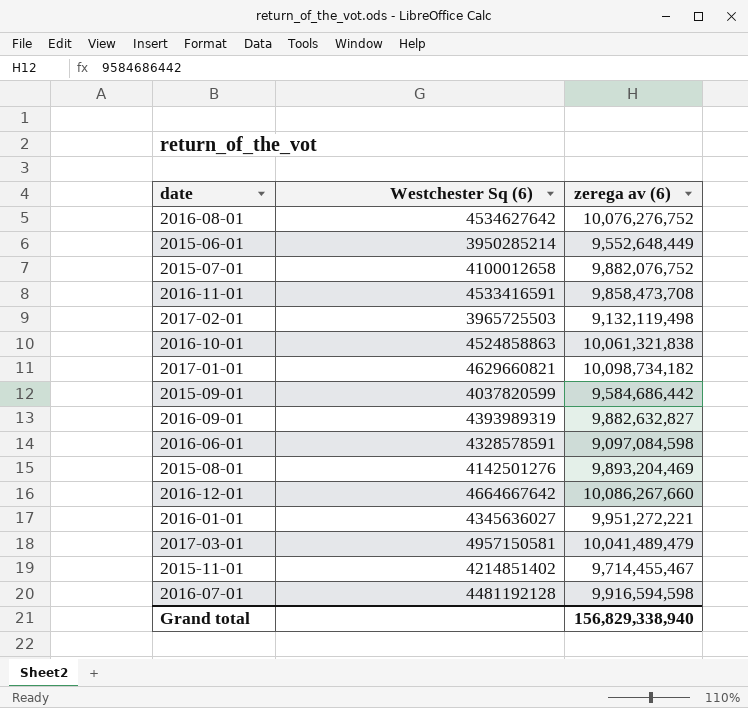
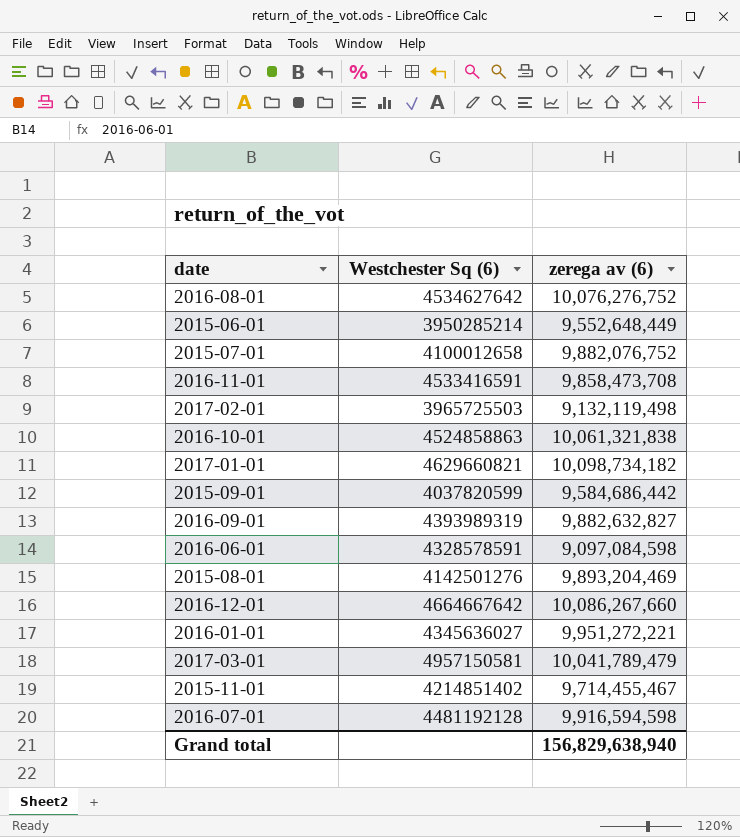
2017-03-01 | zerega av (6): 10,041,489,479 -> 10,041,789,479
Grand total | zerega av (6): 156,829,338,940 -> 156,829,638,940

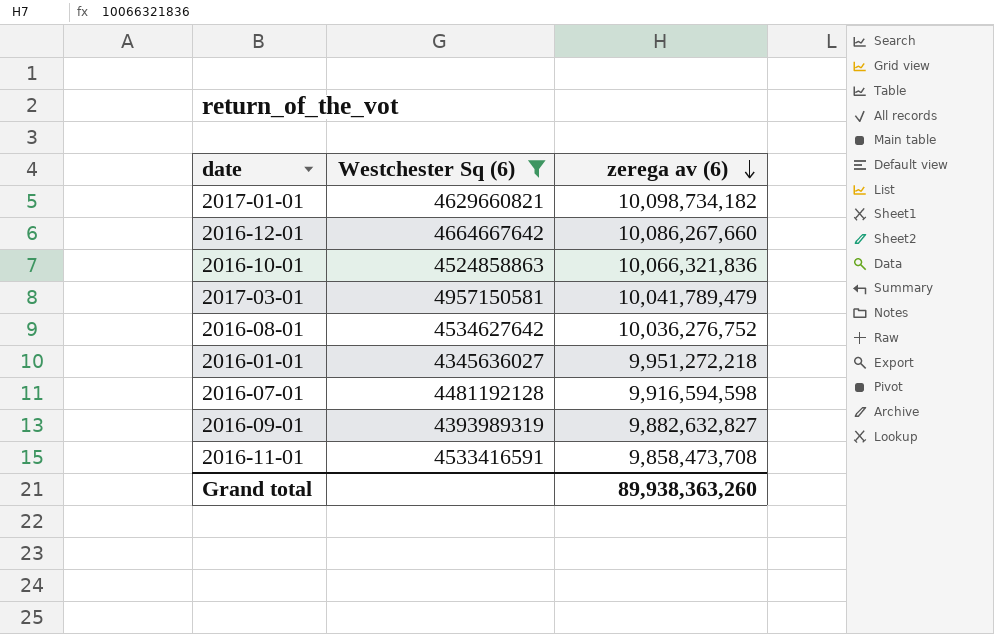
filter: none -> Westchester Sq (6) >= 4345636027
row order: none -> zerega av (6) descending
2016-10-01 | zerega av (6): 10,061,321,838 -> 10,066,321,836
2016-08-01 | zerega av (6): 10,076,276,752 -> 10,036,276,752
2016-01-01 | zerega av (6): 9,951,272,221 -> 9,951,272,218
Grand total | zerega av (6): 156,829,638,940 -> 89,938,363,260

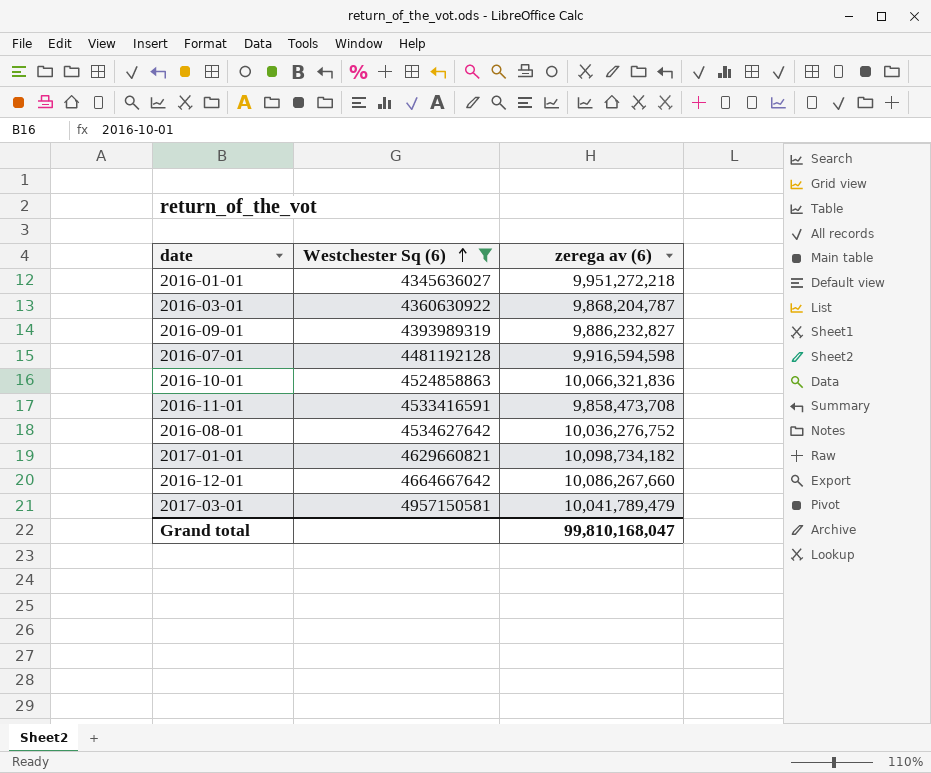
row order: zerega av (6) descending -> Westchester Sq (6) ascending
row 2016-03-01: none -> 4360630922 | 9,868,204,787
2016-09-01 | zerega av (6): 9,882,632,827 -> 9,886,232,827
Grand total | zerega av (6): 89,938,363,260 -> 99,810,168,047

